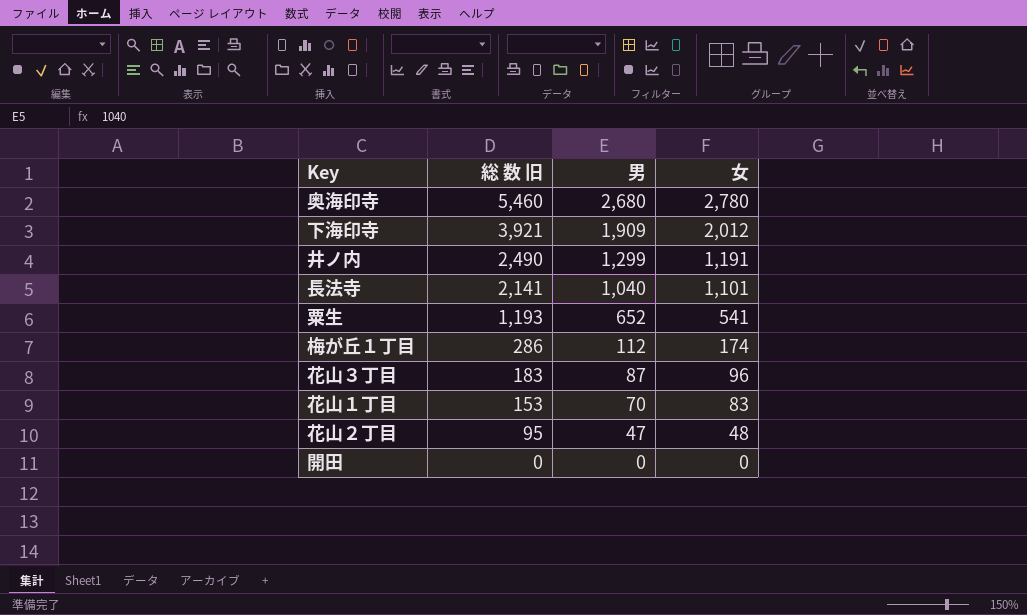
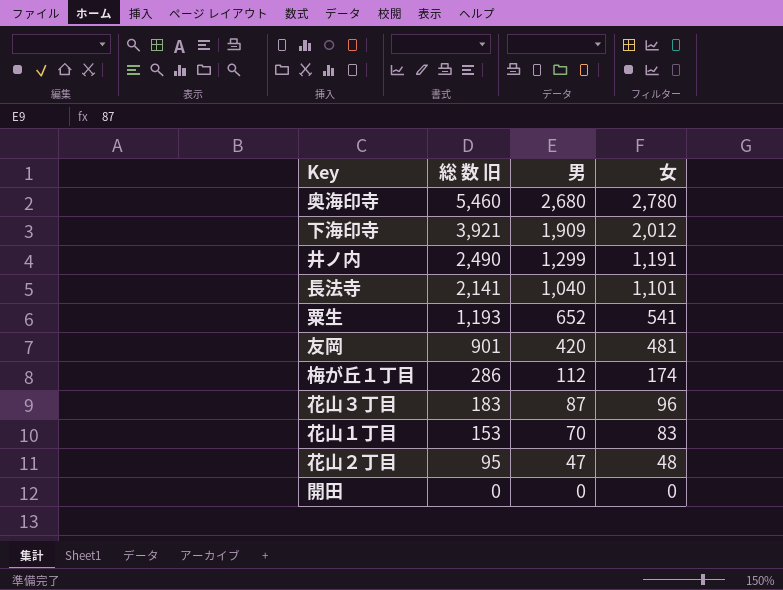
row 友岡: none -> 901 | 420 | 481

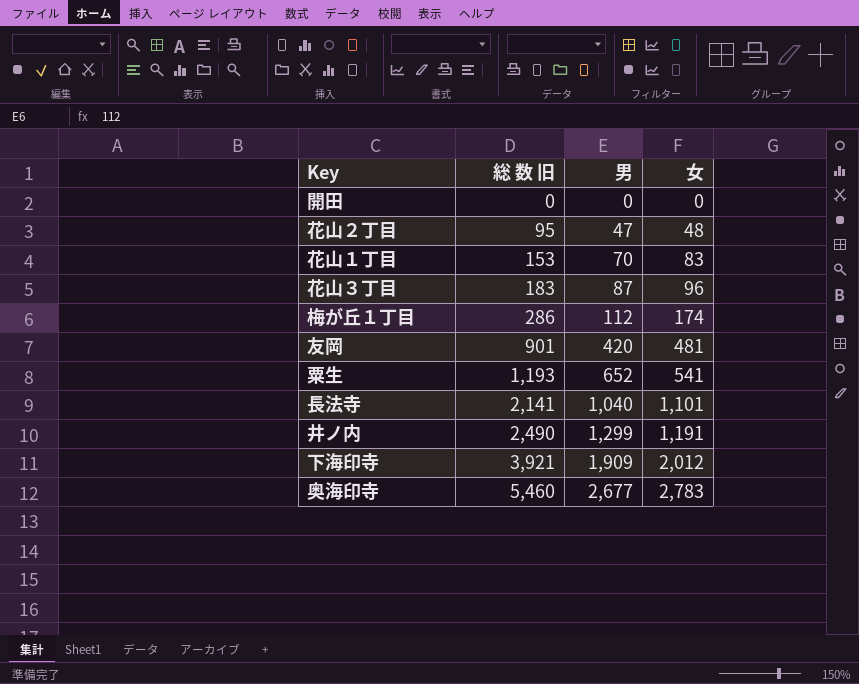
row order: 総 数 旧 descending -> 総 数 旧 ascending
奥海印寺 | 男: 2,680 -> 2,677
奥海印寺 | 女: 2,780 -> 2,783

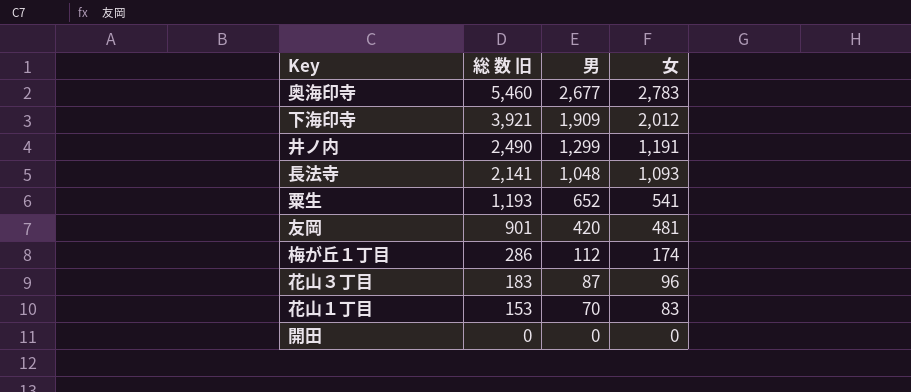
row order: 総 数 旧 ascending -> 総 数 旧 descending
row 花山２丁目: 95 | 47 | 48 -> none
長法寺 | 男: 1,040 -> 1,048
長法寺 | 女: 1,101 -> 1,093

